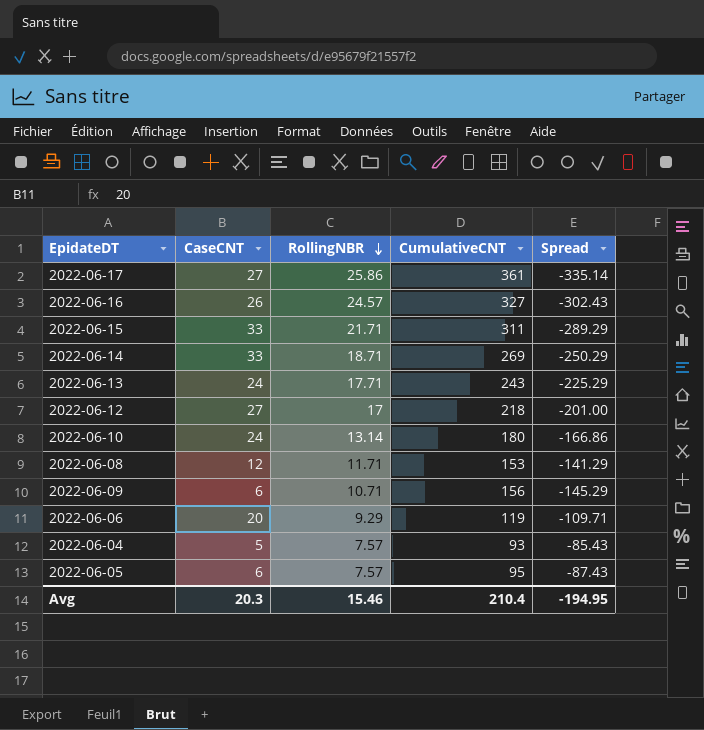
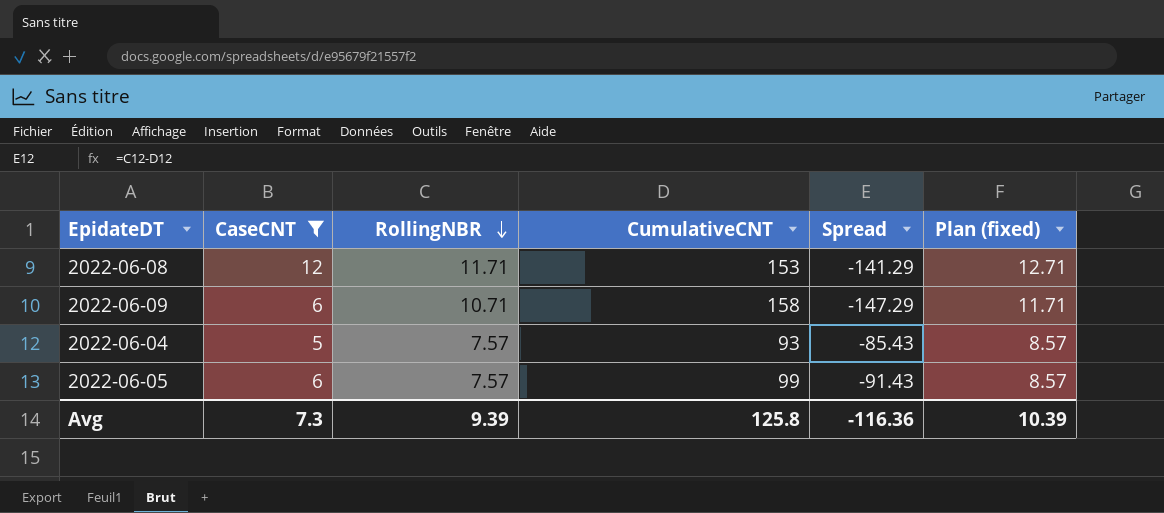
filter: none -> CaseCNT <= 12
column Plan (fixed) | formula: none -> [RollingNBR] + 1
2022-06-09 | CumulativeCNT: 156 -> 158
2022-06-09 | Spread: -145.29 -> -147.29
2022-06-05 | CumulativeCNT: 95 -> 99
2022-06-05 | Spread: -87.43 -> -91.43
Avg | CaseCNT: 20.3 -> 7.3
Avg | RollingNBR: 15.46 -> 9.39
Avg | CumulativeCNT: 210.4 -> 125.8
Avg | Spread: -194.95 -> -116.36

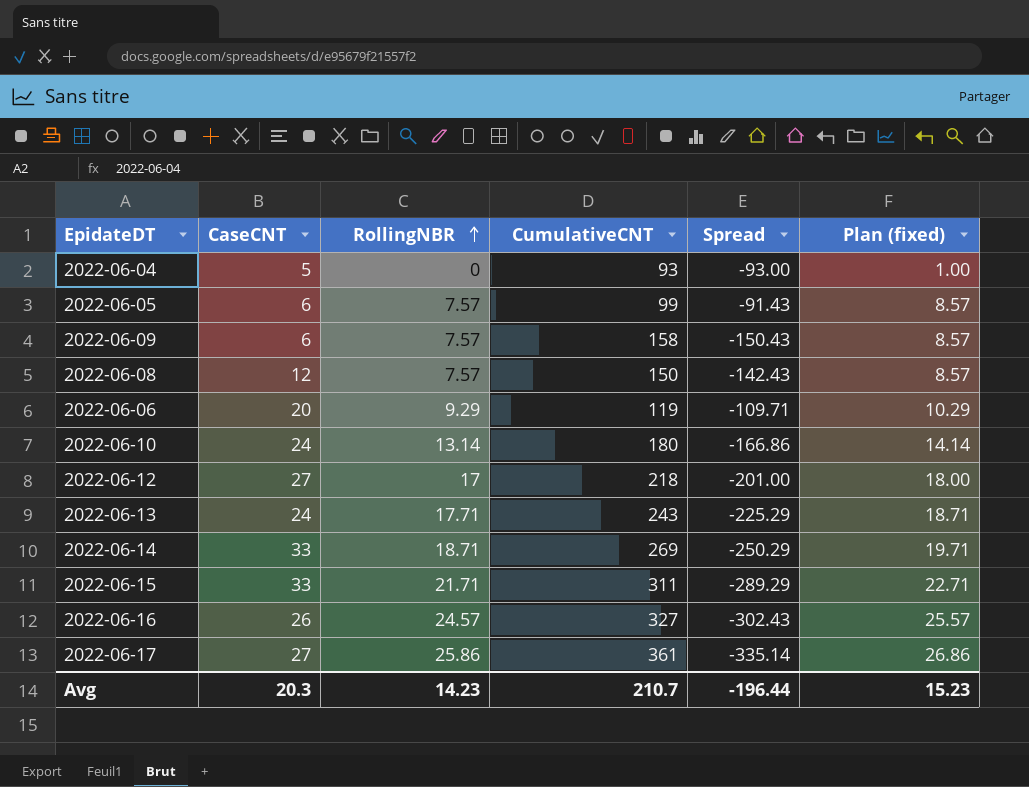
filter: CaseCNT <= 12 -> none
row order: RollingNBR descending -> RollingNBR ascending
2022-06-04 | RollingNBR: 7.57 -> 0
2022-06-04 | Spread: -85.43 -> -93.00
2022-06-04 | Plan (fixed): 8.57 -> 1.00
2022-06-09 | RollingNBR: 10.71 -> 7.57
2022-06-09 | Spread: -147.29 -> -150.43
2022-06-09 | Plan (fixed): 11.71 -> 8.57
2022-06-08 | RollingNBR: 11.71 -> 7.57
2022-06-08 | CumulativeCNT: 153 -> 150
2022-06-08 | Spread: -141.29 -> -142.43
2022-06-08 | Plan (fixed): 12.71 -> 8.57
Avg | CaseCNT: 7.3 -> 20.3
Avg | RollingNBR: 9.39 -> 14.23
Avg | CumulativeCNT: 125.8 -> 210.7
Avg | Spread: -116.36 -> -196.44
Avg | Plan (fixed): 10.39 -> 15.23

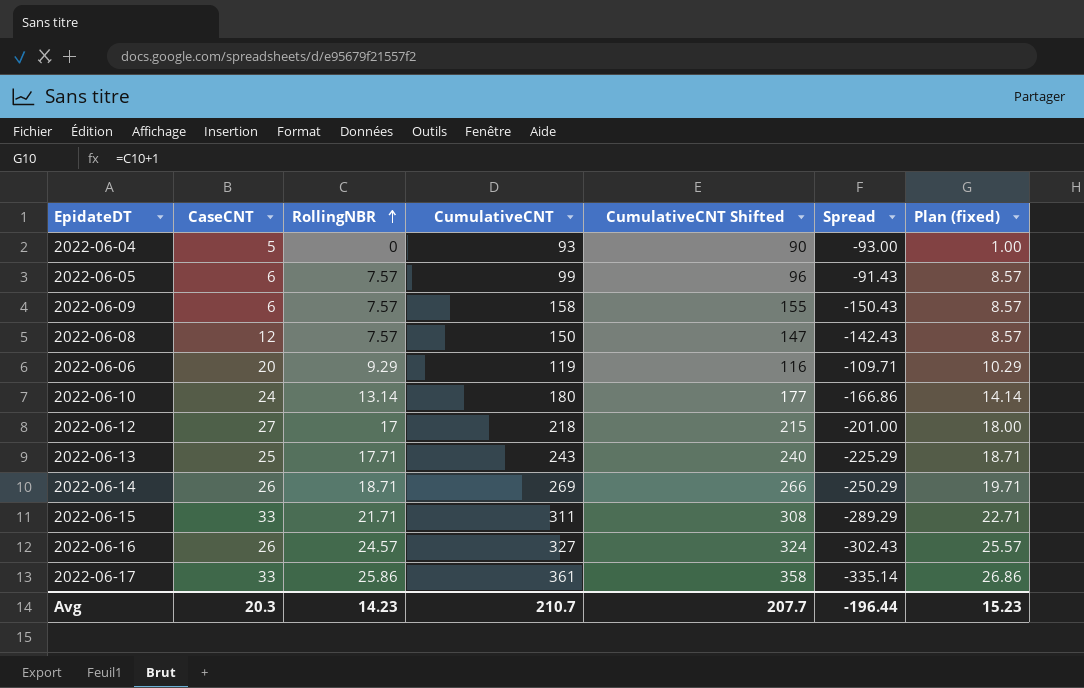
column CumulativeCNT Shifted | formula: none -> [CumulativeCNT] - 3
2022-06-13 | CaseCNT: 24 -> 25
2022-06-14 | CaseCNT: 33 -> 26
2022-06-17 | CaseCNT: 27 -> 33

